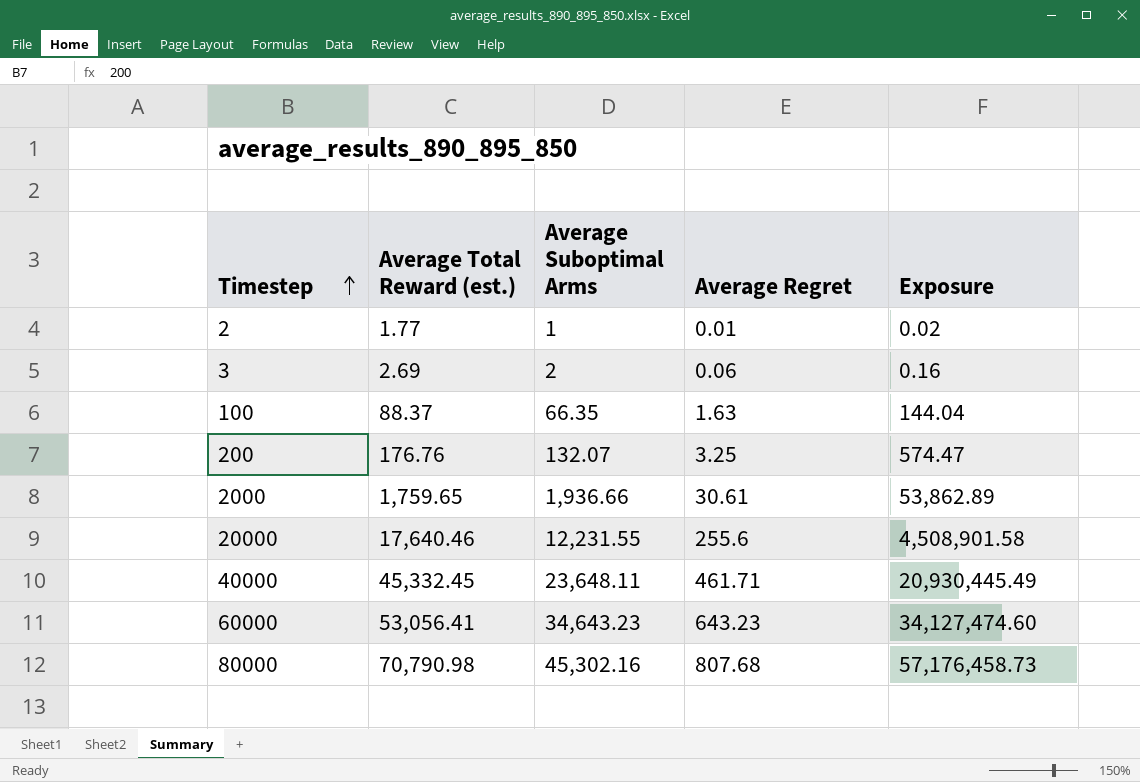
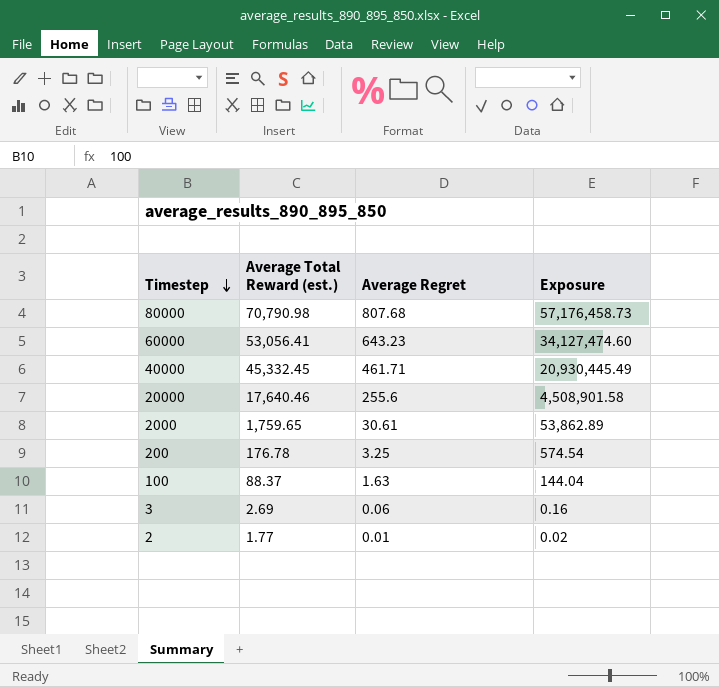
row order: Timestep ascending -> Timestep descending
column Average Suboptimal Arms | position: 3 -> none
200 | Average Total Reward (est.): 176.76 -> 176.78
200 | Exposure: 574.47 -> 574.54

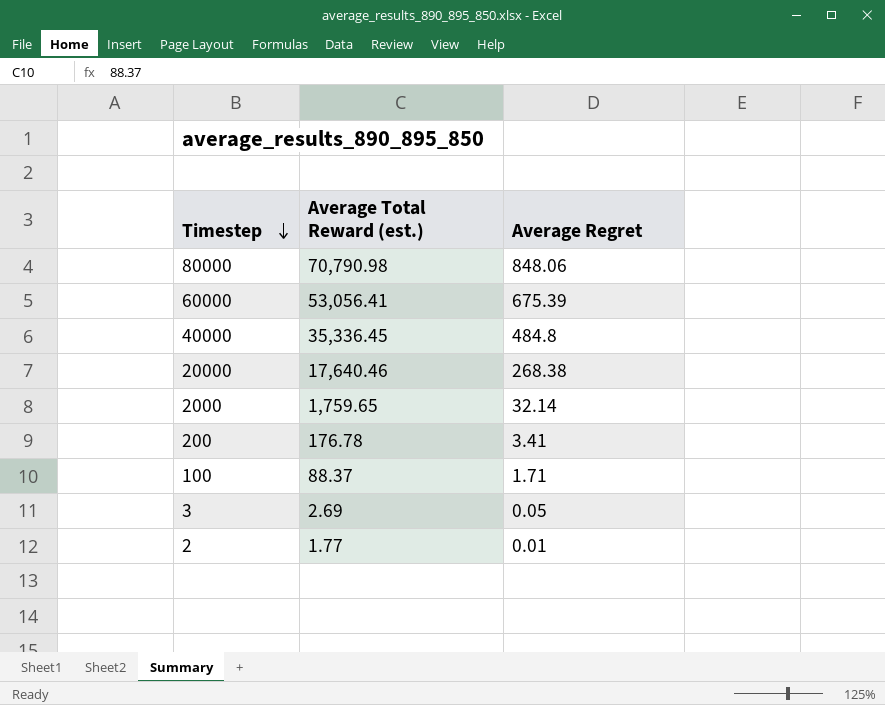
column Exposure | formula: [Average Total Reward (est.)] * [Average Regret] -> none
80000 | Average Regret: 807.68 -> 848.06
60000 | Average Regret: 643.23 -> 675.39
40000 | Average Total Reward (est.): 45,332.45 -> 35,336.45
40000 | Average Regret: 461.71 -> 484.8
20000 | Average Regret: 255.6 -> 268.38
2000 | Average Regret: 30.61 -> 32.14
200 | Average Regret: 3.25 -> 3.41
100 | Average Regret: 1.63 -> 1.71
3 | Average Regret: 0.06 -> 0.05

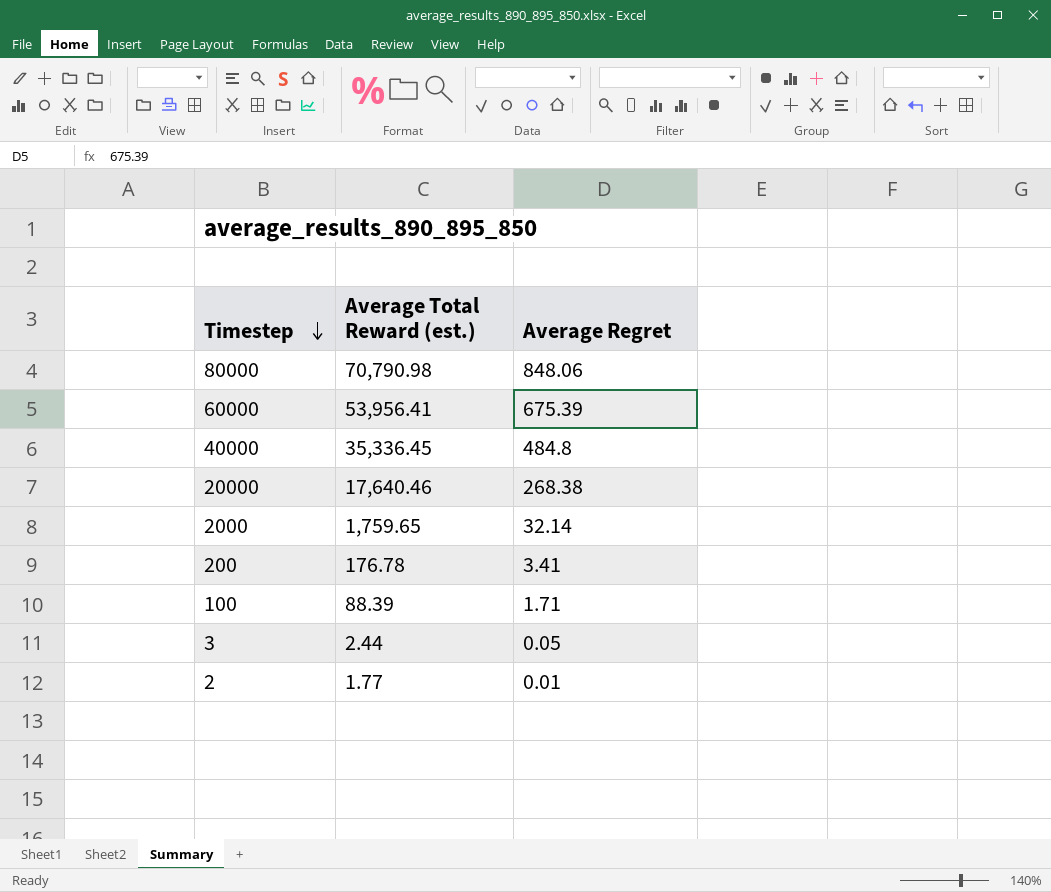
60000 | Average Total Reward (est.): 53,056.41 -> 53,956.41
100 | Average Total Reward (est.): 88.37 -> 88.39
3 | Average Total Reward (est.): 2.69 -> 2.44

